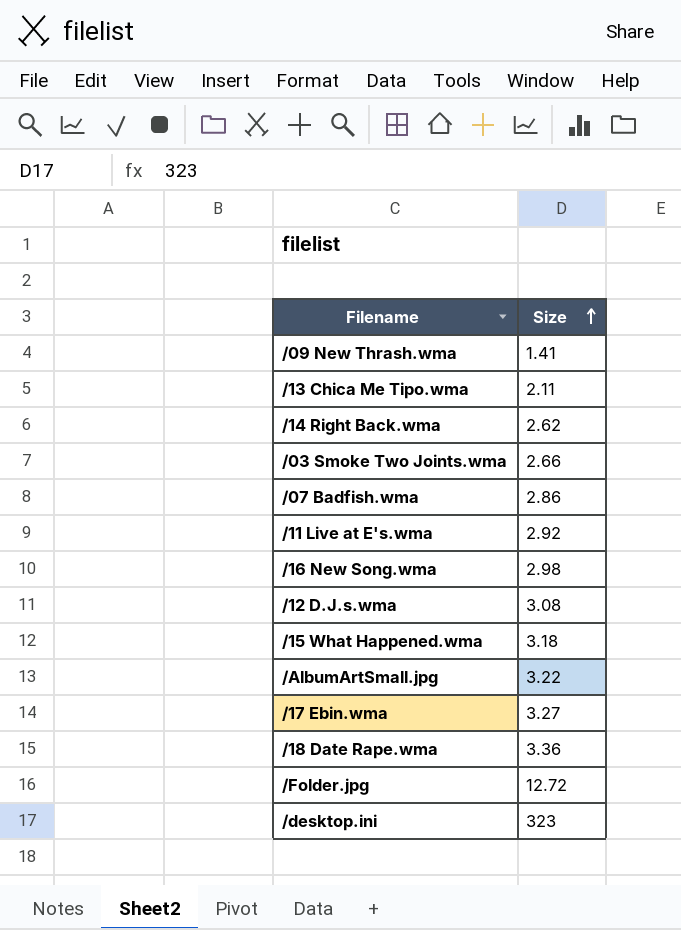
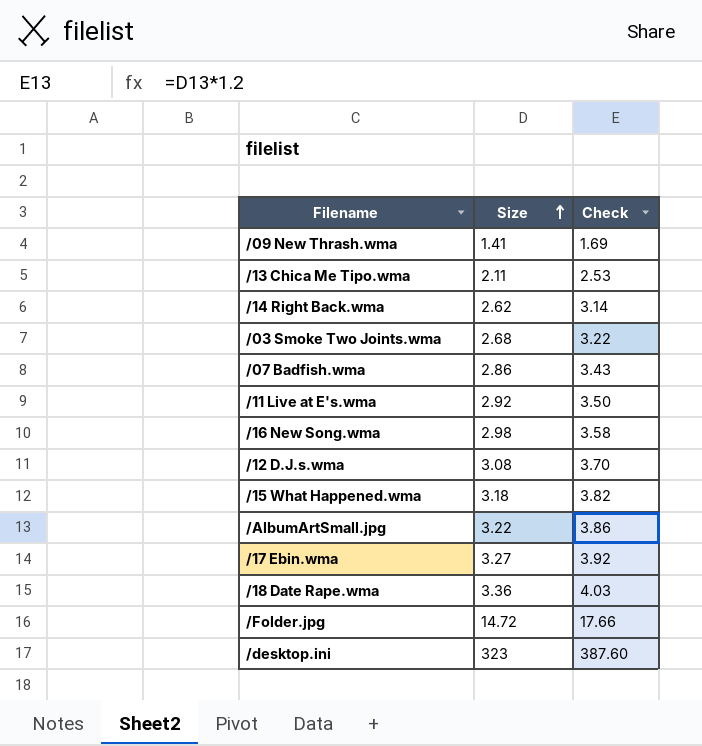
column Check | formula: none -> [Size] * 1.2
/03 Smoke Two Joints.wma | Size: 2.66 -> 2.68
/Folder.jpg | Size: 12.72 -> 14.72

